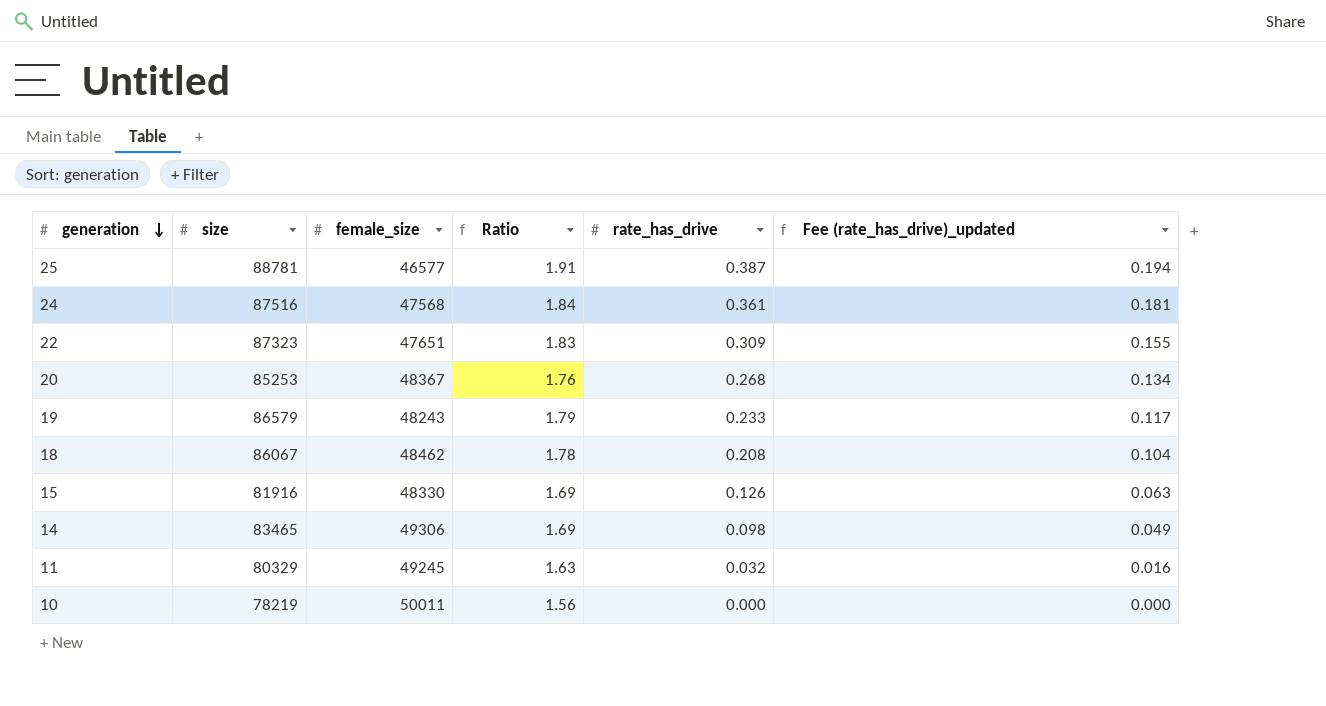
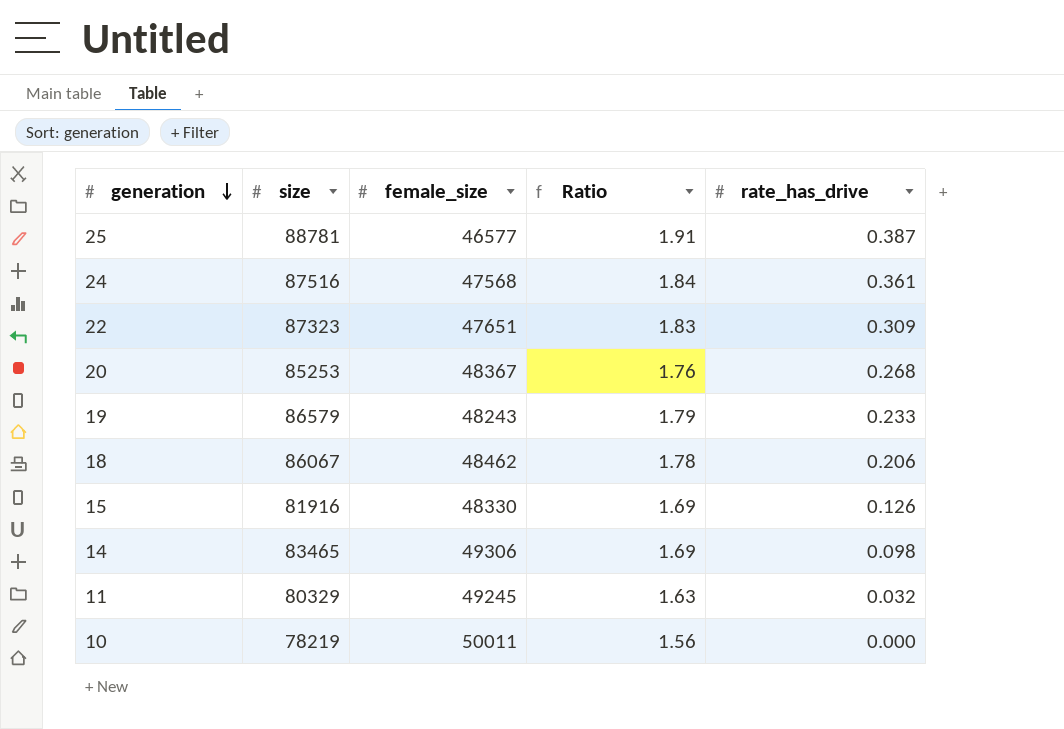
column Fee (rate_has_drive)_updated | formula: [rate_has_drive] * 0.5 -> none
18 | rate_has_drive: 0.208 -> 0.206

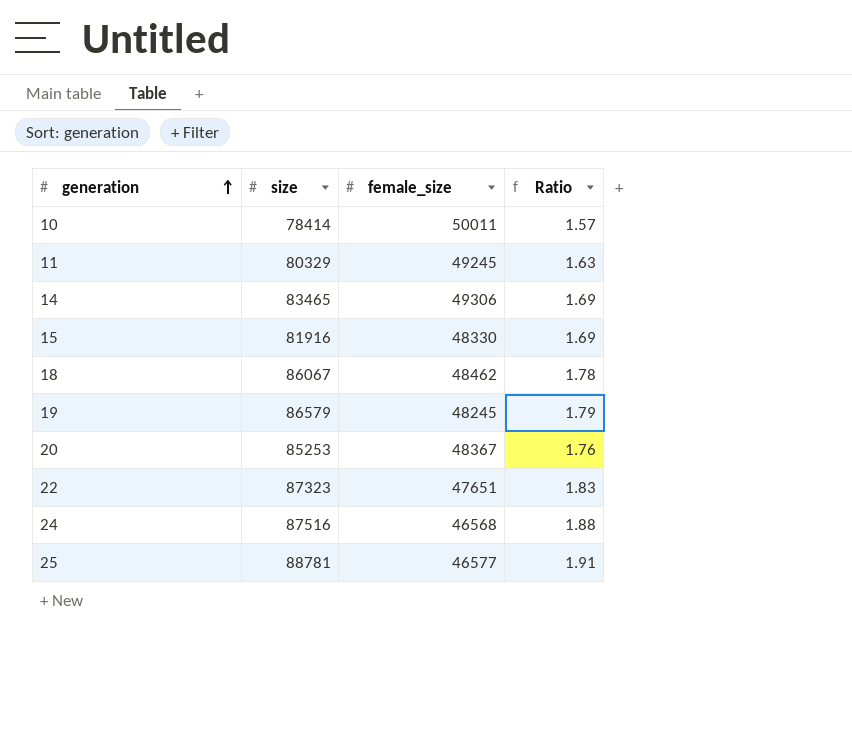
row order: generation descending -> generation ascending
column rate_has_drive | position: 5 -> none
10 | size: 78219 -> 78414
10 | Ratio: 1.56 -> 1.57
19 | female_size: 48243 -> 48245
24 | female_size: 47568 -> 46568
24 | Ratio: 1.84 -> 1.88

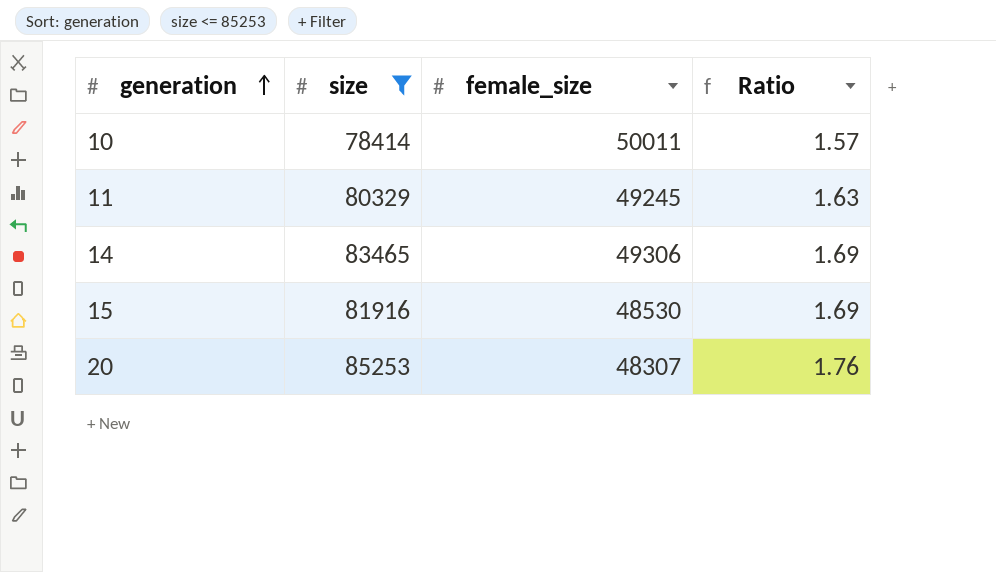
filter: none -> size <= 85253
15 | female_size: 48330 -> 48530
20 | female_size: 48367 -> 48307

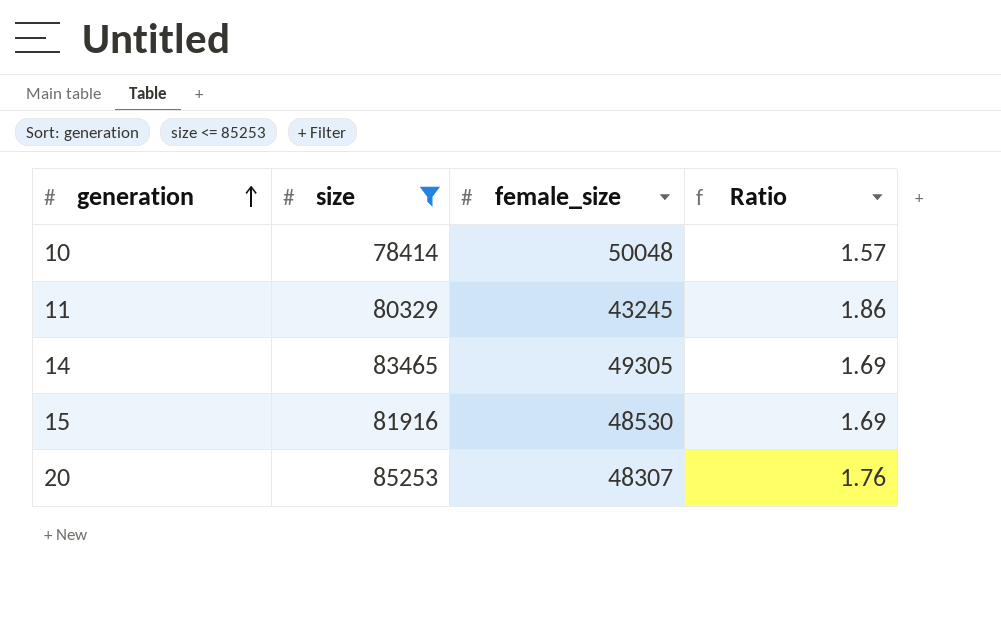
10 | female_size: 50011 -> 50048
11 | female_size: 49245 -> 43245
11 | Ratio: 1.63 -> 1.86
14 | female_size: 49306 -> 49305

